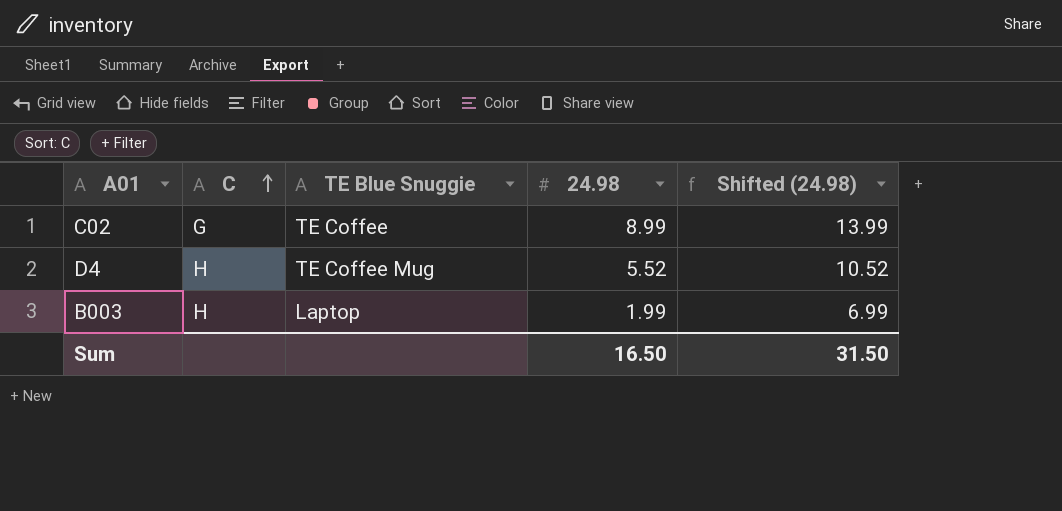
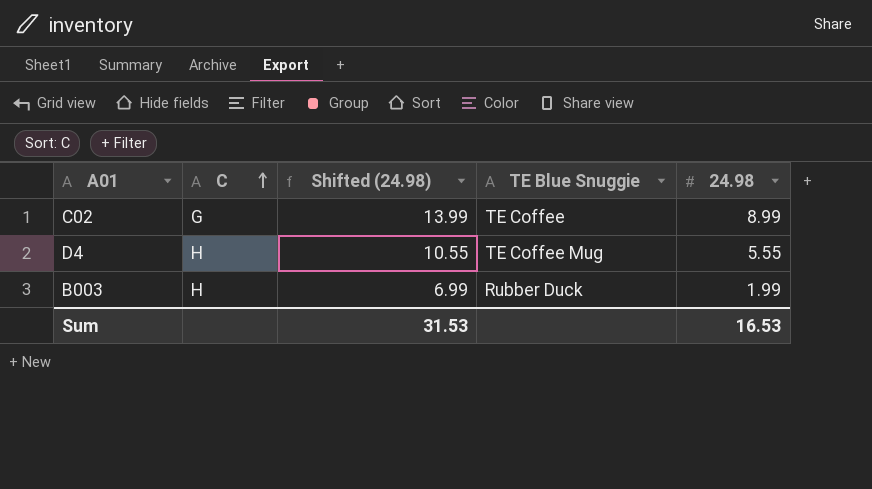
column Shifted (24.98) | position: 5 -> 3
D4 | Shifted (24.98): 10.52 -> 10.55
D4 | 24.98: 5.52 -> 5.55
B003 | TE Blue Snuggie: Laptop -> Rubber Duck
Sum | Shifted (24.98): 31.50 -> 31.53
Sum | 24.98: 16.50 -> 16.53

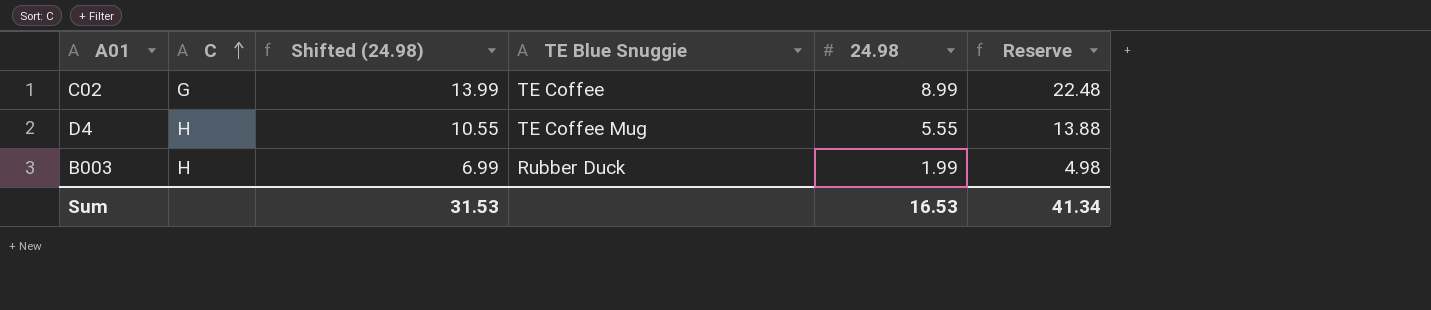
column Reserve | formula: none -> [24.98] * 2.5

